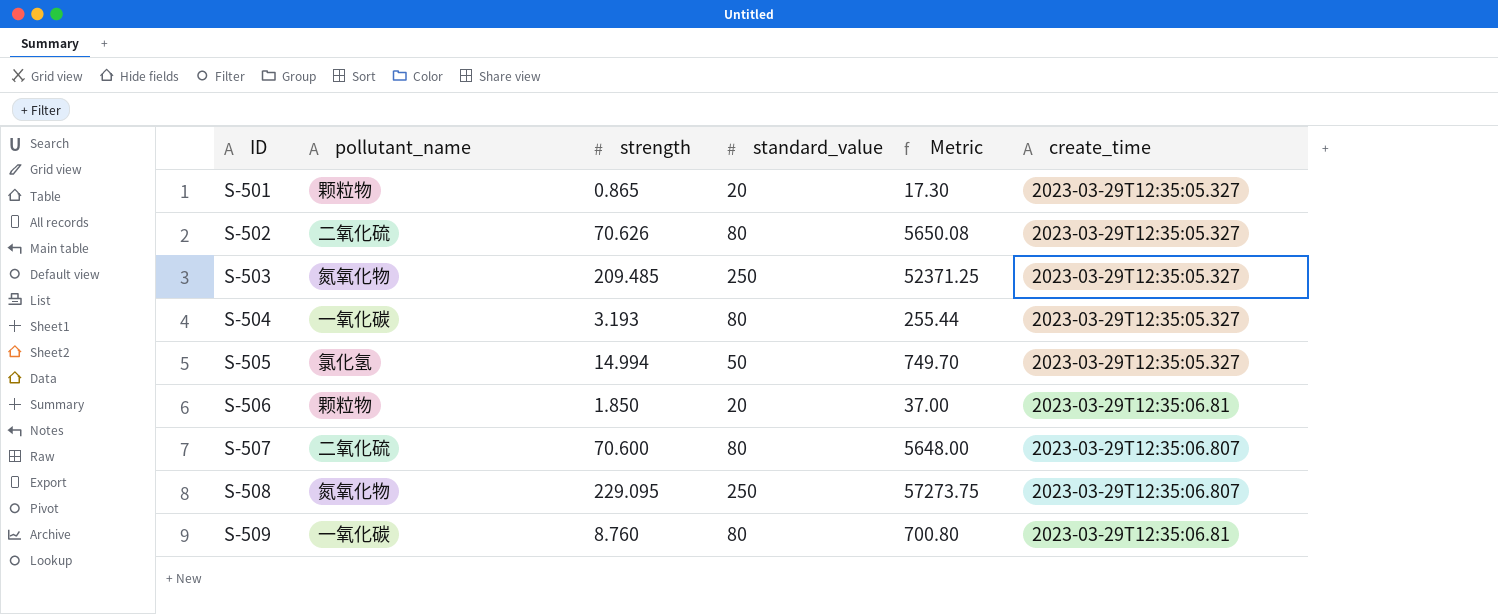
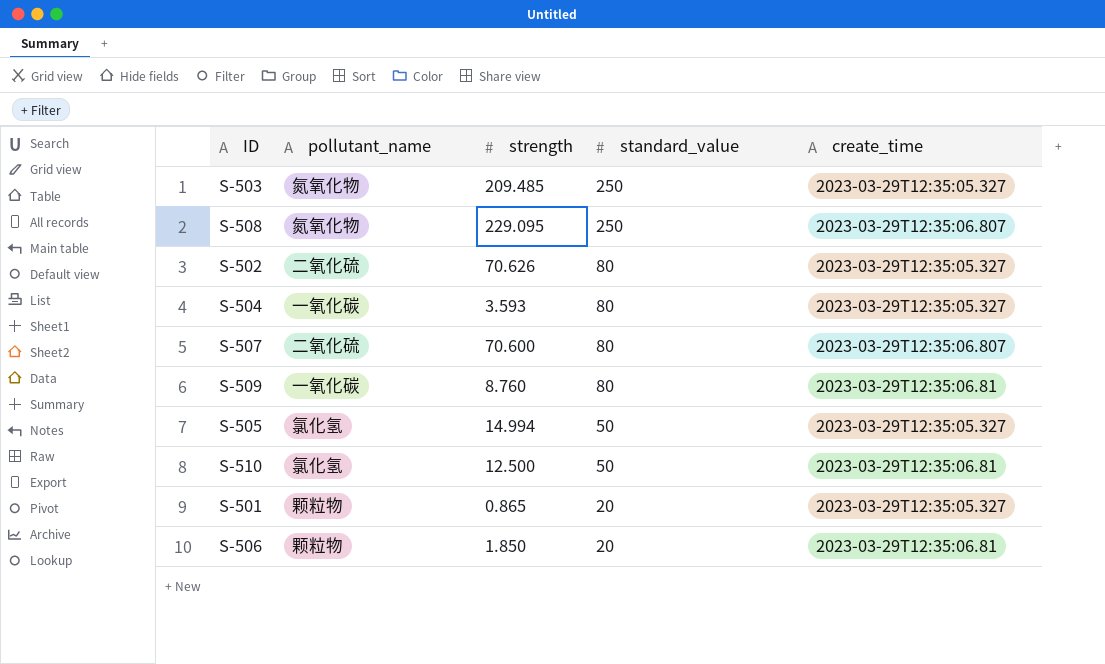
row order: ID ascending -> standard_value descending
column Metric | formula: [strength] * [standard_value] -> none
S-504 | strength: 3.193 -> 3.593
row S-510: none -> 氯化氢 | 12.500 | 50 | 2023-03-29T12:35:06.81

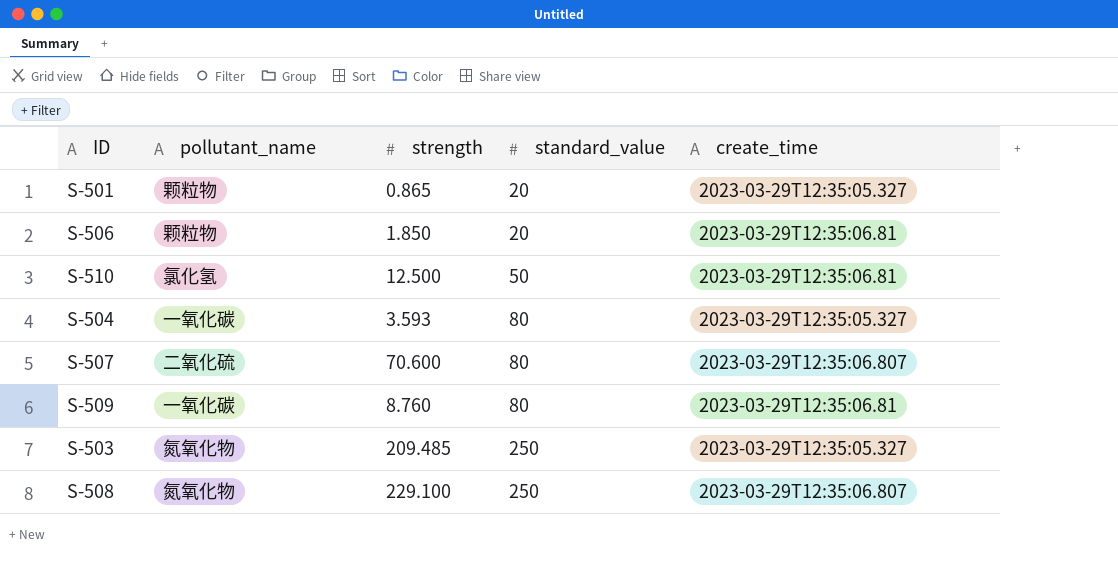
row order: standard_value descending -> standard_value ascending
row S-502: 二氧化硫 | 70.626 | 80 | 2023-03-29T12:35:05.327 -> none
row S-505: 氯化氢 | 14.994 | 50 | 2023-03-29T12:35:05.327 -> none
S-508 | strength: 229.095 -> 229.100

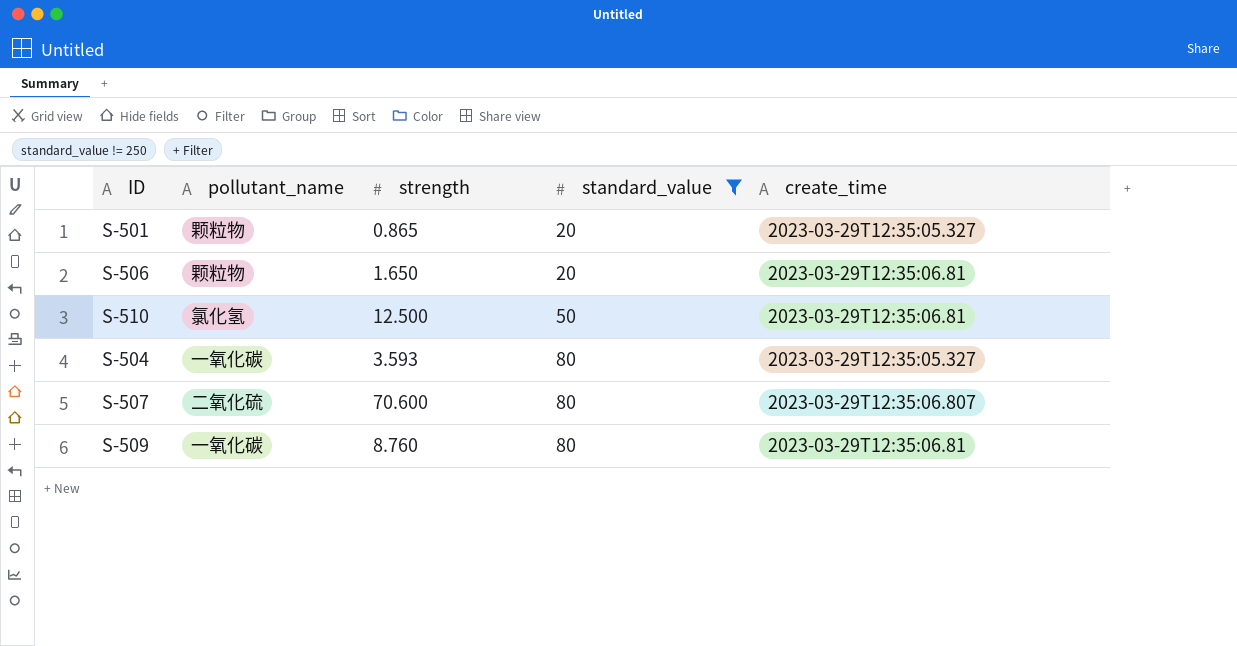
filter: none -> standard_value != 250
S-506 | strength: 1.850 -> 1.650

